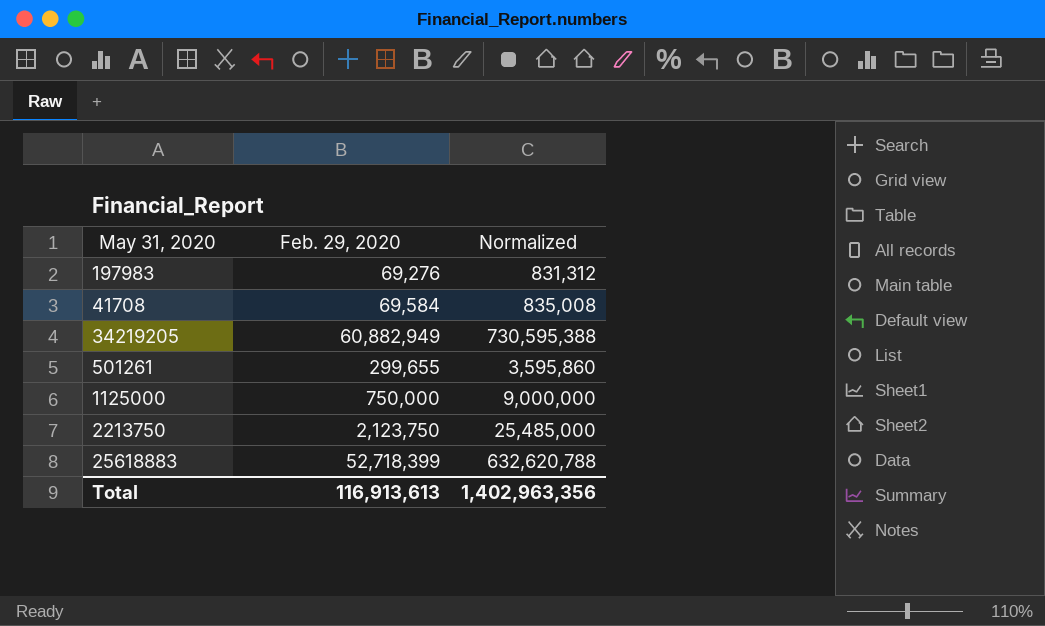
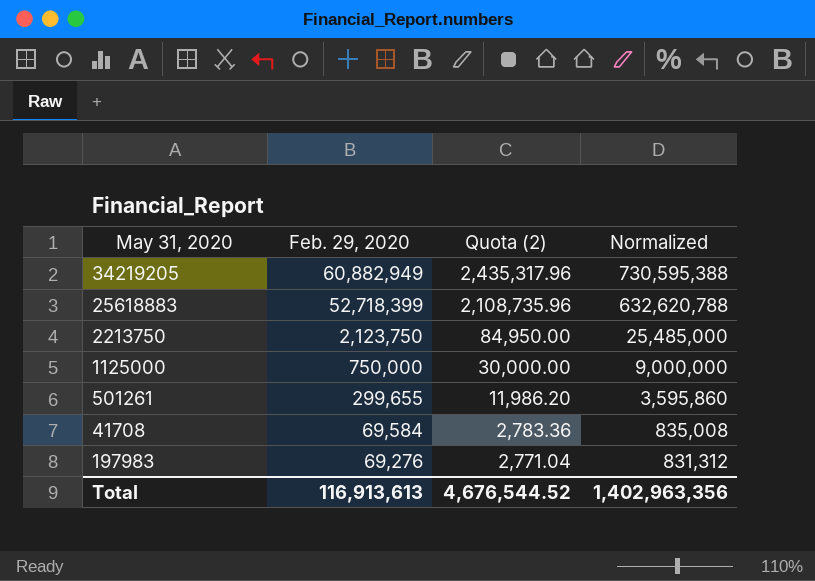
row order: none -> Feb. 29, 2020 descending
column Quota (2) | formula: none -> [Feb. 29, 2020] * 0.04

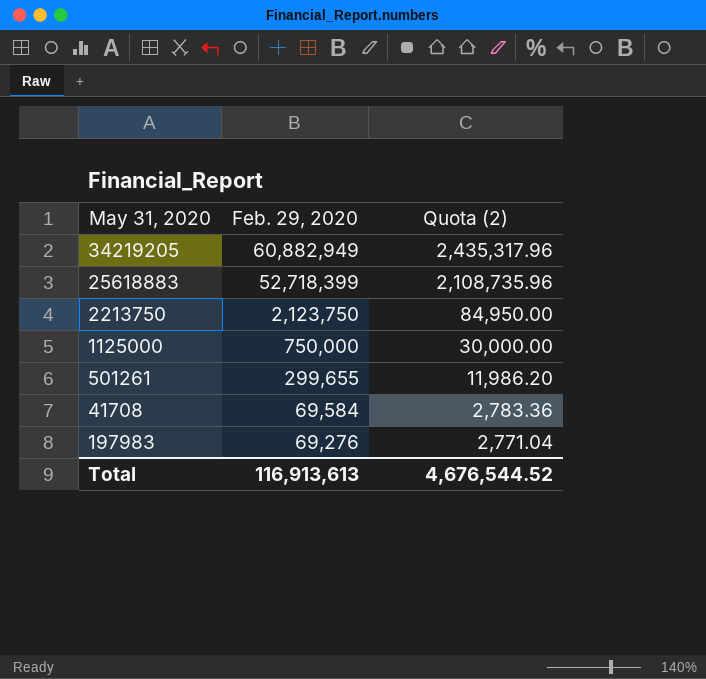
column Normalized | formula: [Feb. 29, 2020] * 12 -> none

